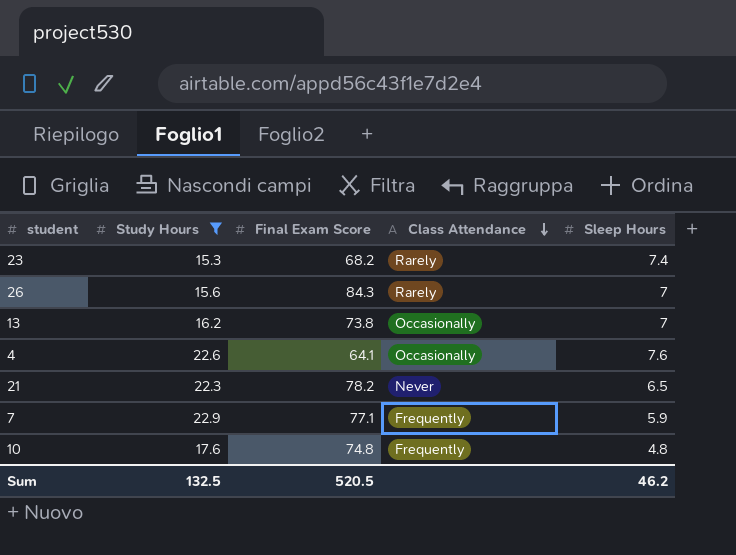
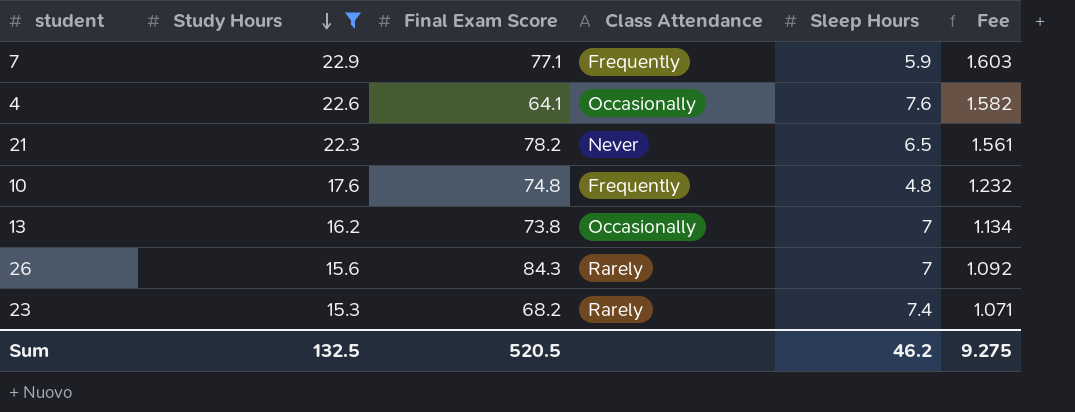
row order: Class Attendance descending -> Study Hours descending
column Fee | formula: none -> [Study Hours] * 0.07

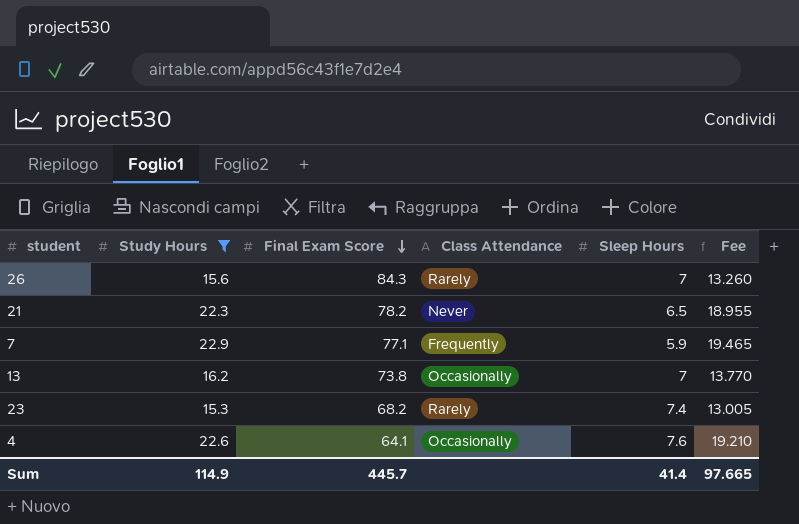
row order: Study Hours descending -> Final Exam Score descending
column Fee | formula: [Study Hours] * 0.07 -> [Study Hours] * 0.85
row 10: 17.6 | 74.8 | Frequently | 4.8 | 1.232 -> none
Sum | Study Hours: 132.5 -> 114.9
Sum | Final Exam Score: 520.5 -> 445.7
Sum | Sleep Hours: 46.2 -> 41.4
Sum | Fee: 9.275 -> 97.665

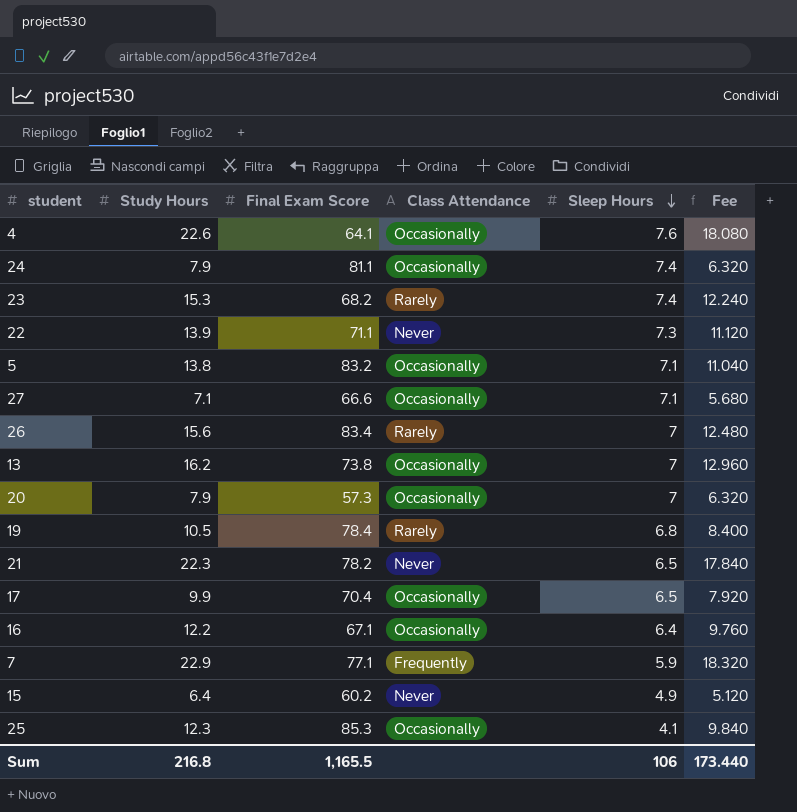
filter: Study Hours >= 15.3 -> none
row order: Final Exam Score descending -> Sleep Hours descending
column Fee | formula: [Study Hours] * 0.85 -> [Study Hours] * 0.8
26 | Final Exam Score: 84.3 -> 83.4
Sum | Study Hours: 114.9 -> 216.8
Sum | Final Exam Score: 445.7 -> 1,165.5
Sum | Sleep Hours: 41.4 -> 106
Sum | Fee: 97.665 -> 173.440

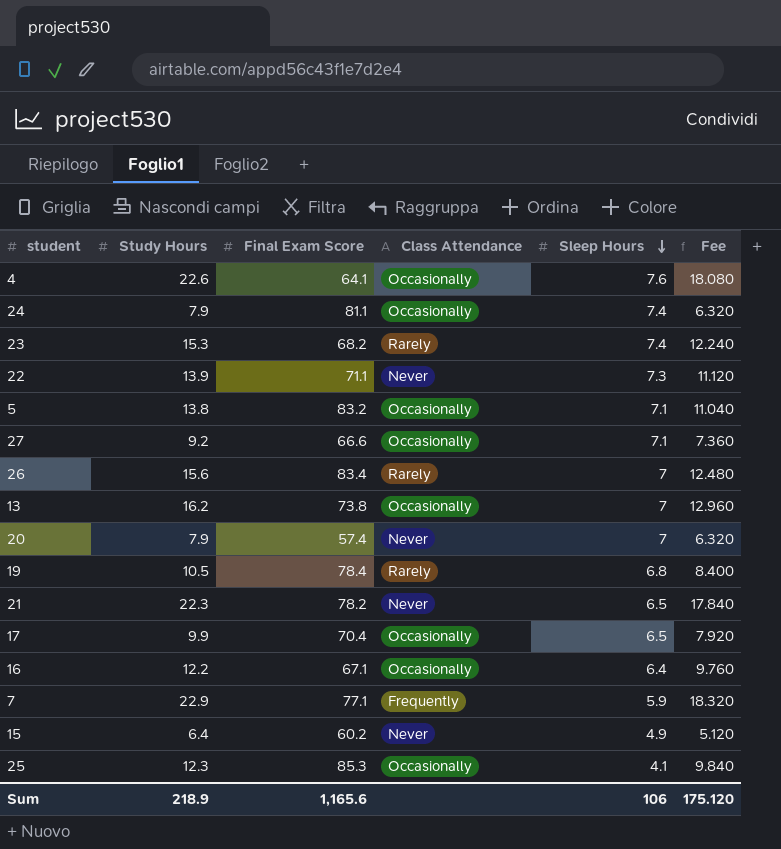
27 | Study Hours: 7.1 -> 9.2
27 | Fee: 5.680 -> 7.360
20 | Final Exam Score: 57.3 -> 57.4
20 | Class Attendance: Occasionally -> Never
Sum | Study Hours: 216.8 -> 218.9
Sum | Final Exam Score: 1,165.5 -> 1,165.6
Sum | Fee: 173.440 -> 175.120

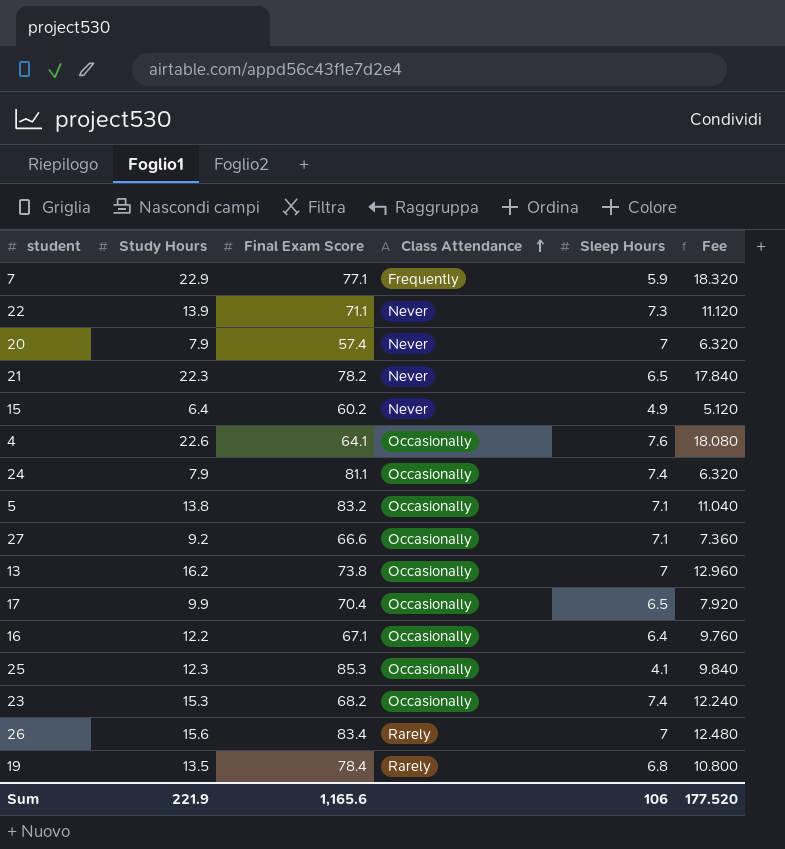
row order: Sleep Hours descending -> Class Attendance ascending
23 | Class Attendance: Rarely -> Occasionally
19 | Study Hours: 10.5 -> 13.5
19 | Fee: 8.400 -> 10.800
Sum | Study Hours: 218.9 -> 221.9
Sum | Fee: 175.120 -> 177.520

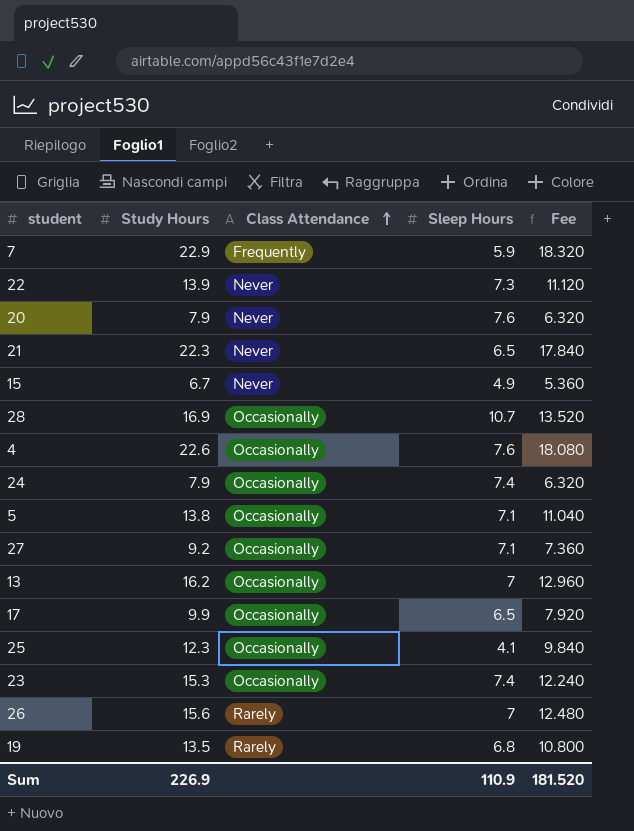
column Final Exam Score | position: 3 -> none
row 16: 12.2 | 67.1 | Occasionally | 6.4 | 9.760 -> none
20 | Sleep Hours: 7 -> 7.6
15 | Study Hours: 6.4 -> 6.7
15 | Fee: 5.120 -> 5.360
row 28: none -> 16.9 | Occasionally | 10.7 | 13.520
Sum | Study Hours: 221.9 -> 226.9
Sum | Sleep Hours: 106 -> 110.9
Sum | Fee: 177.520 -> 181.520

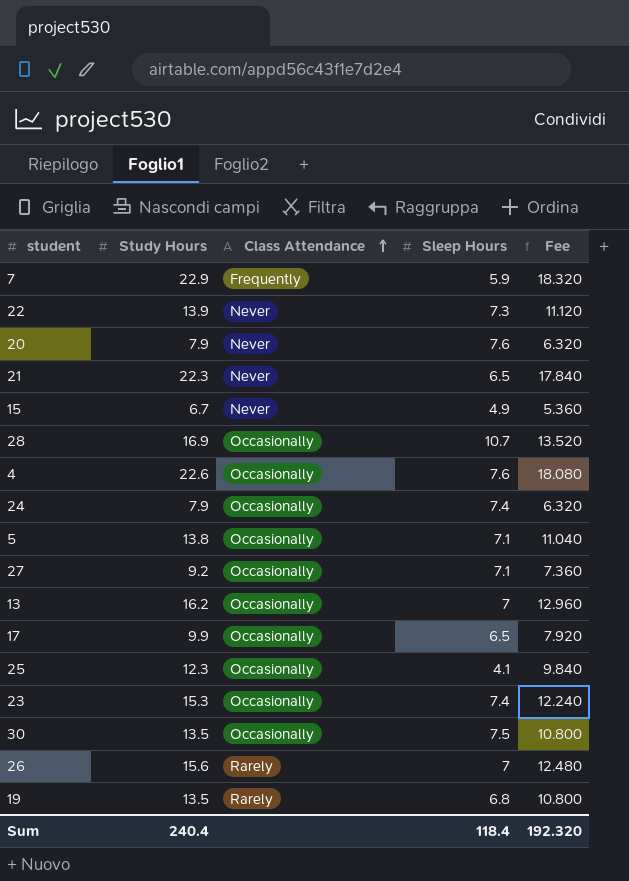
row 30: none -> 13.5 | Occasionally | 7.5 | 10.800
Sum | Study Hours: 226.9 -> 240.4
Sum | Sleep Hours: 110.9 -> 118.4
Sum | Fee: 181.520 -> 192.320

